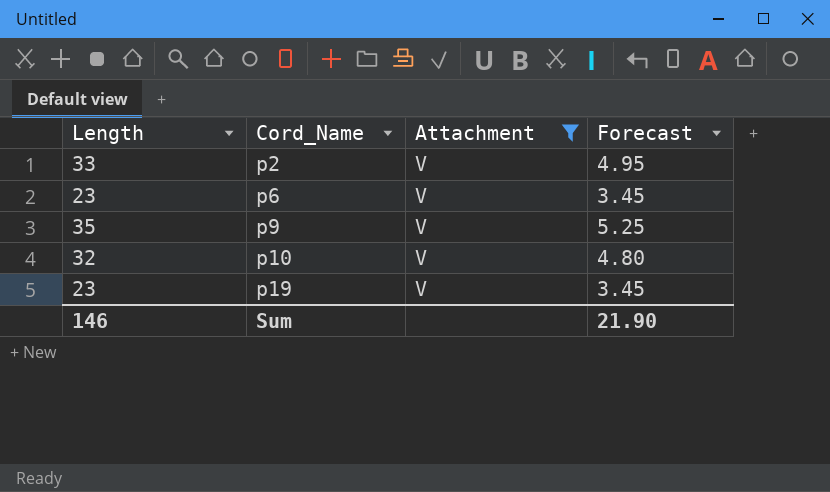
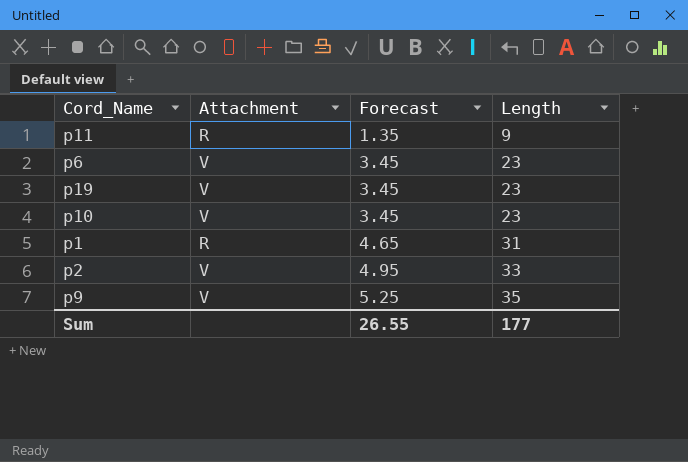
filter: Attachment = V -> none
row order: Cord_Name ascending -> Forecast ascending
column Length | position: 1 -> 4
p10 | Forecast: 4.80 -> 3.45
p10 | Length: 32 -> 23
Sum | Forecast: 21.90 -> 26.55
Sum | Length: 146 -> 177

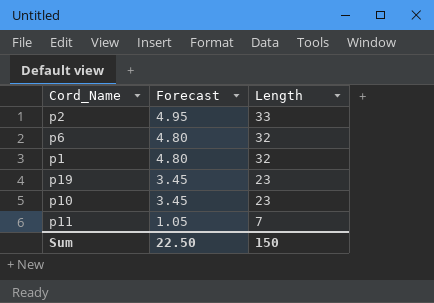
row order: Forecast ascending -> Forecast descending
column Attachment | position: 2 -> none
row p9: V | 5.25 | 35 -> none
p6 | Forecast: 3.45 -> 4.80
p6 | Length: 23 -> 32
p1 | Forecast: 4.65 -> 4.80
p1 | Length: 31 -> 32
p11 | Forecast: 1.35 -> 1.05
p11 | Length: 9 -> 7
Sum | Forecast: 26.55 -> 22.50
Sum | Length: 177 -> 150

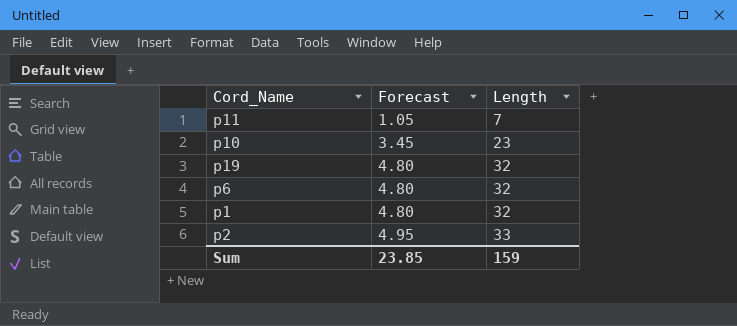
row order: Forecast descending -> Forecast ascending
p19 | Forecast: 3.45 -> 4.80
p19 | Length: 23 -> 32
Sum | Forecast: 22.50 -> 23.85
Sum | Length: 150 -> 159

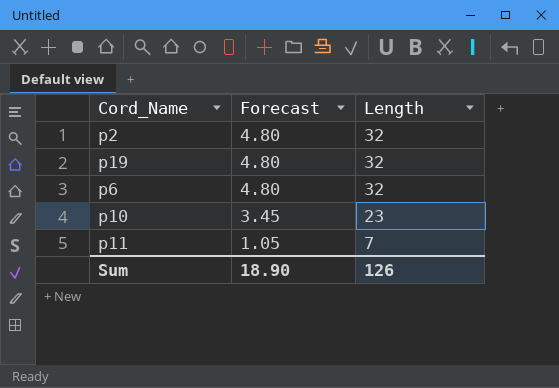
row order: Forecast ascending -> Forecast descending
row p1: 4.80 | 32 -> none
p2 | Forecast: 4.95 -> 4.80
p2 | Length: 33 -> 32
Sum | Forecast: 23.85 -> 18.90
Sum | Length: 159 -> 126

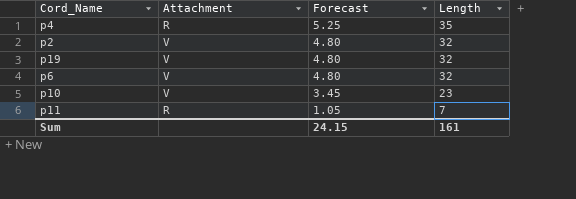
column Attachment | position: none -> 2
row p4: none -> R | 5.25 | 35
Sum | Forecast: 18.90 -> 24.15
Sum | Length: 126 -> 161

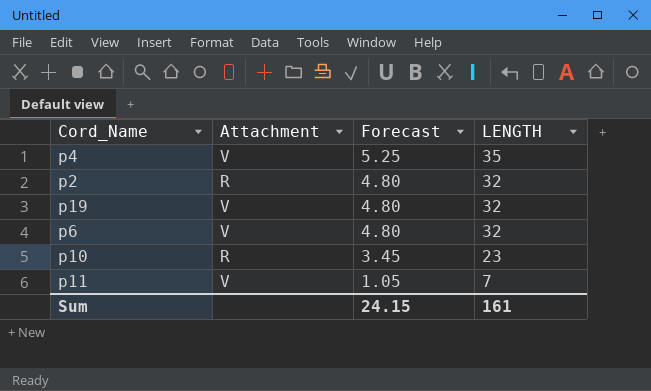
column name: Length -> LENGTH
p4 | Attachment: R -> V
p2 | Attachment: V -> R
p10 | Attachment: V -> R
p11 | Attachment: R -> V

